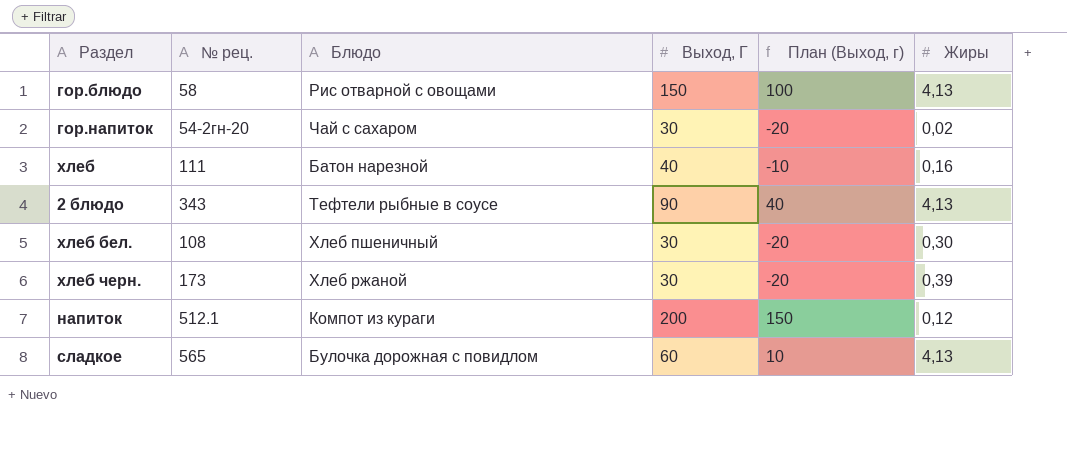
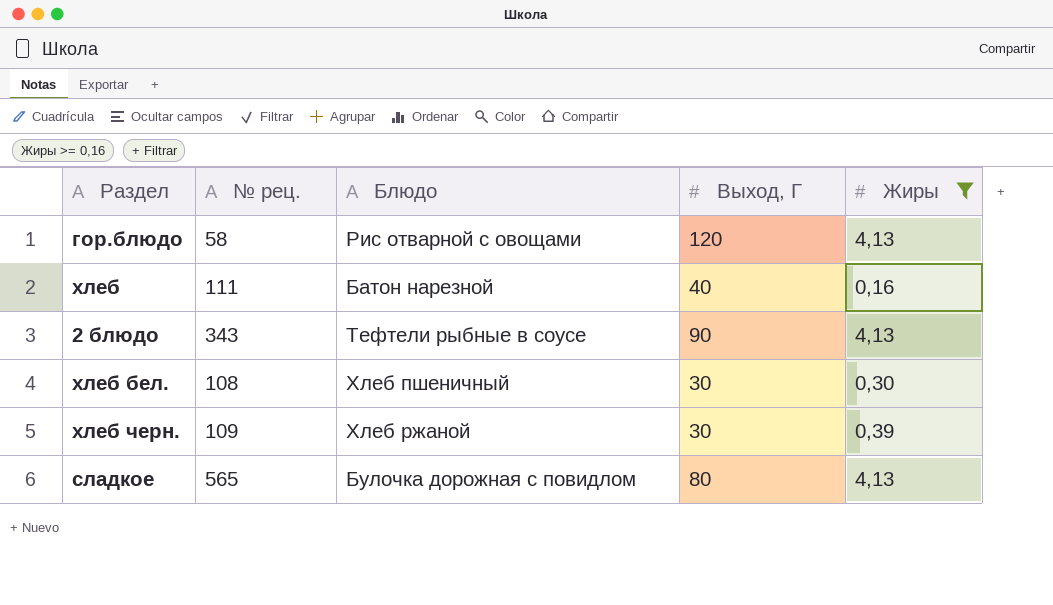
filter: none -> Жиры >= 0,16
column План (Выход, г) | formula: [Выход, Г] - 50 -> none
гор.блюдо | Выход, Г: 150 -> 120
хлеб черн. | № рец.: 173 -> 109
сладкое | Выход, Г: 60 -> 80

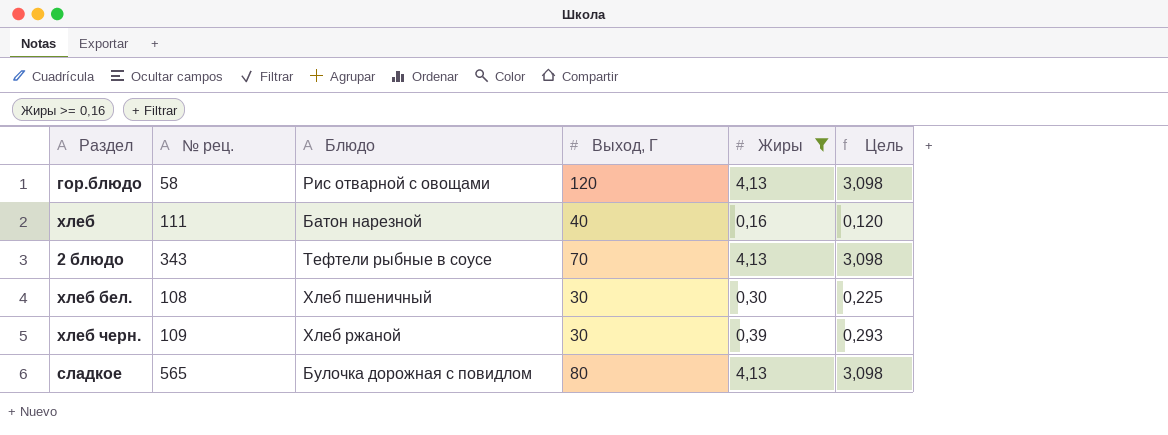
column Цель | formula: none -> [Жиры] * 0,75
2 блюдо | Выход, Г: 90 -> 70

